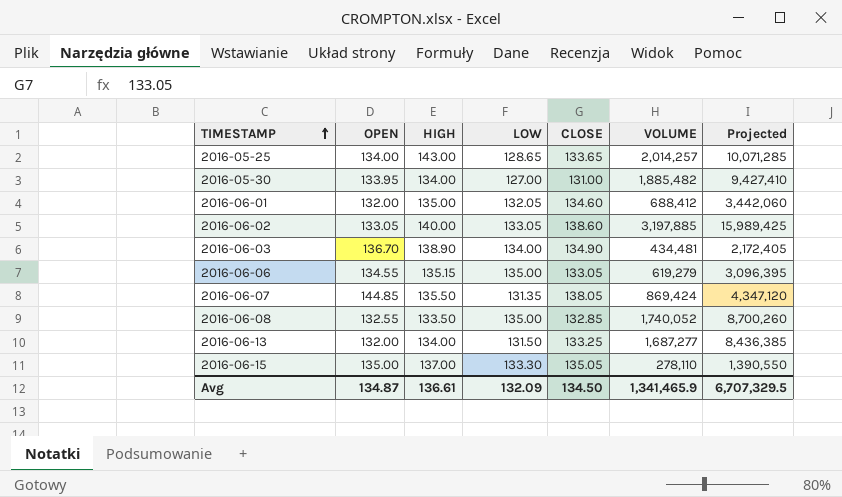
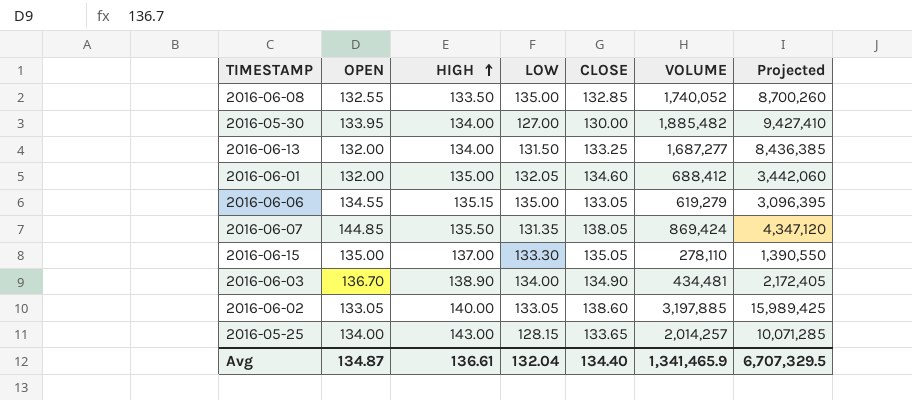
row order: TIMESTAMP ascending -> HIGH ascending
2016-05-30 | CLOSE: 131.00 -> 130.00
2016-05-25 | LOW: 128.65 -> 128.15
Avg | LOW: 132.09 -> 132.04
Avg | CLOSE: 134.50 -> 134.40

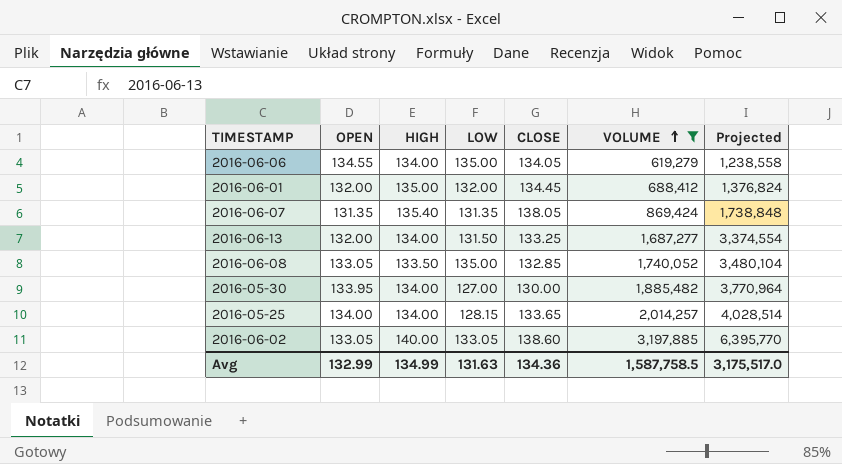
filter: none -> VOLUME >= 619,279
row order: HIGH ascending -> VOLUME ascending
column Projected | formula: [VOLUME] * 5 -> [VOLUME] * 2
2016-06-06 | HIGH: 135.15 -> 134.00
2016-06-06 | CLOSE: 133.05 -> 134.05
2016-06-01 | LOW: 132.05 -> 132.00
2016-06-01 | CLOSE: 134.60 -> 134.45
2016-06-07 | OPEN: 144.85 -> 131.35
2016-06-07 | HIGH: 135.50 -> 135.40
2016-06-08 | OPEN: 132.55 -> 133.05
2016-05-25 | HIGH: 143.00 -> 134.00
Avg | OPEN: 134.87 -> 132.99
Avg | HIGH: 136.61 -> 134.99
Avg | LOW: 132.04 -> 131.63
Avg | CLOSE: 134.40 -> 134.36
Avg | VOLUME: 1,341,465.9 -> 1,587,758.5
Avg | Projected: 6,707,329.5 -> 3,175,517.0

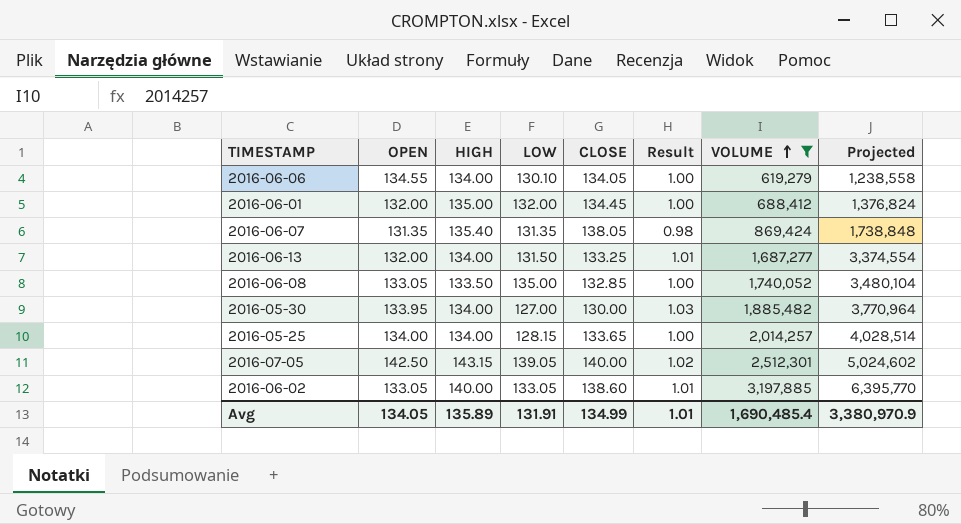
column Result | formula: none -> [HIGH] / [CLOSE]
2016-06-06 | LOW: 135.00 -> 130.10
row 2016-07-05: none -> 142.50 | 143.15 | 139.05 | 140.00 | 1.02 | 2,512,301 | 5,024,602
Avg | OPEN: 132.99 -> 134.05
Avg | HIGH: 134.99 -> 135.89
Avg | LOW: 131.63 -> 131.91
Avg | CLOSE: 134.36 -> 134.99
Avg | VOLUME: 1,587,758.5 -> 1,690,485.4
Avg | Projected: 3,175,517.0 -> 3,380,970.9

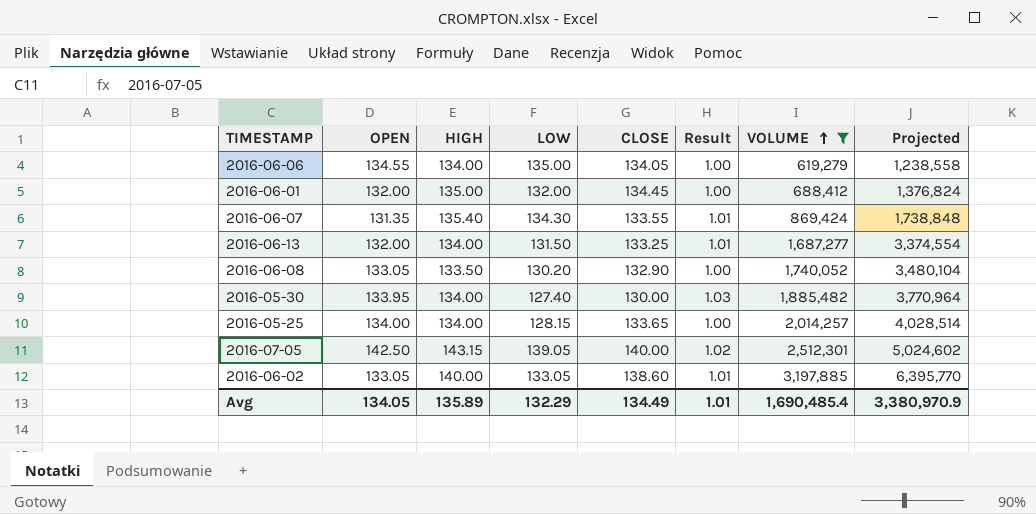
2016-06-06 | LOW: 130.10 -> 135.00
2016-06-07 | LOW: 131.35 -> 134.30
2016-06-07 | CLOSE: 138.05 -> 133.55
2016-06-07 | Result: 0.98 -> 1.01
2016-06-08 | LOW: 135.00 -> 130.20
2016-06-08 | CLOSE: 132.85 -> 132.90
2016-05-30 | LOW: 127.00 -> 127.40
Avg | LOW: 131.91 -> 132.29
Avg | CLOSE: 134.99 -> 134.49

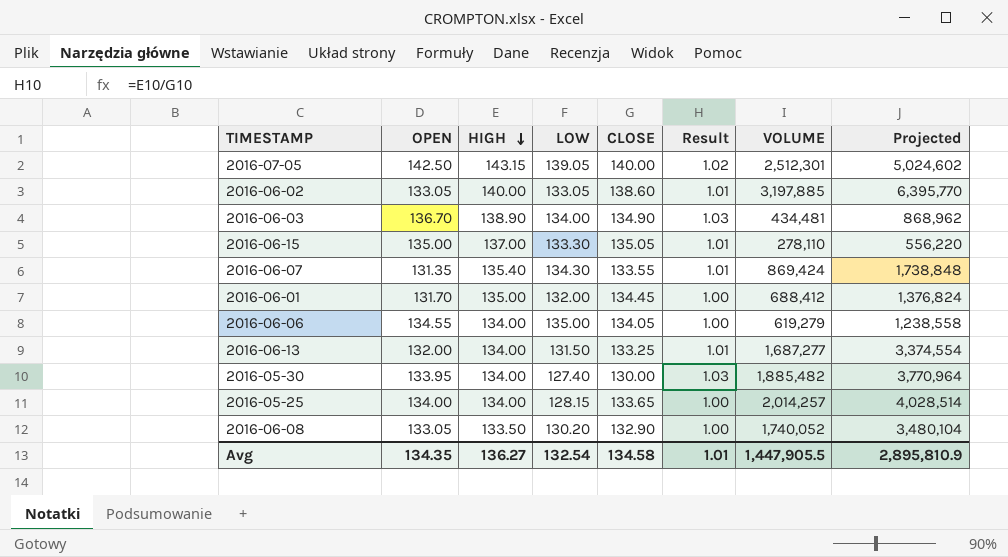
filter: VOLUME >= 619,279 -> none
row order: VOLUME ascending -> HIGH descending
2016-06-01 | OPEN: 132.00 -> 131.70
Avg | OPEN: 134.05 -> 134.35
Avg | HIGH: 135.89 -> 136.27
Avg | LOW: 132.29 -> 132.54
Avg | CLOSE: 134.49 -> 134.58
Avg | VOLUME: 1,690,485.4 -> 1,447,905.5
Avg | Projected: 3,380,970.9 -> 2,895,810.9

